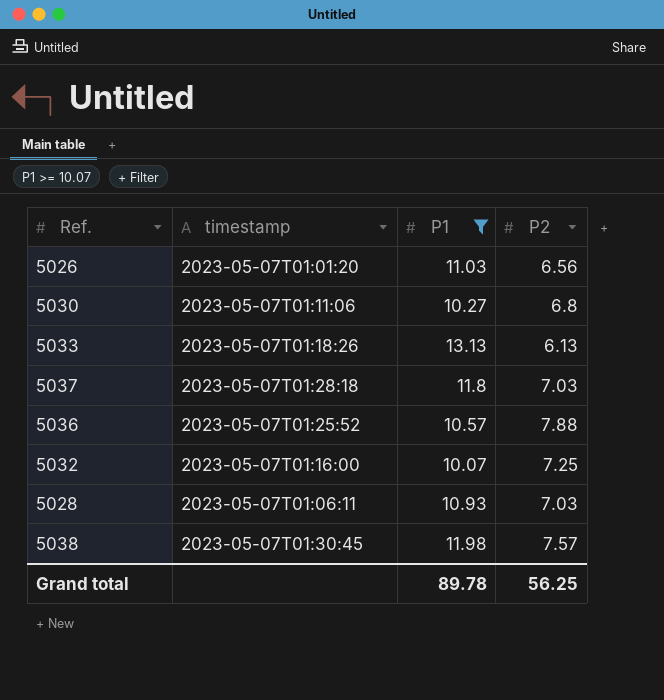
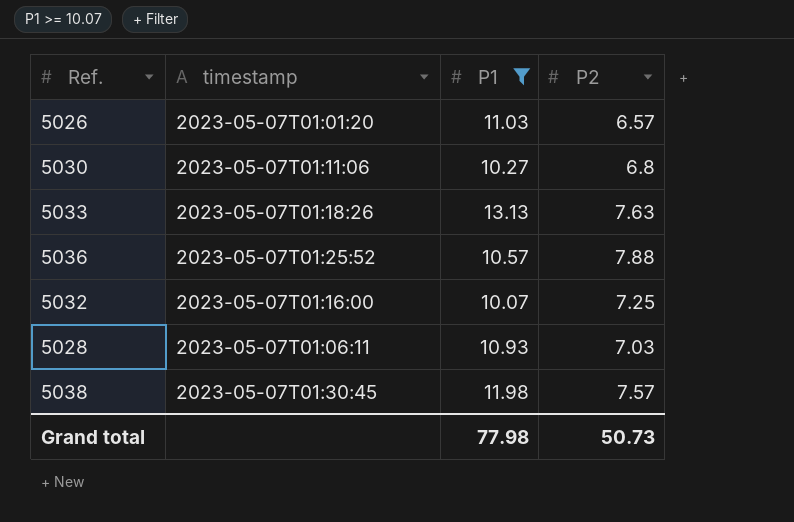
row 5037: 2023-05-07T01:28:18 | 11.8 | 7.03 -> none
5026 | P2: 6.56 -> 6.57
5033 | P2: 6.13 -> 7.63
Grand total | P1: 89.78 -> 77.98
Grand total | P2: 56.25 -> 50.73

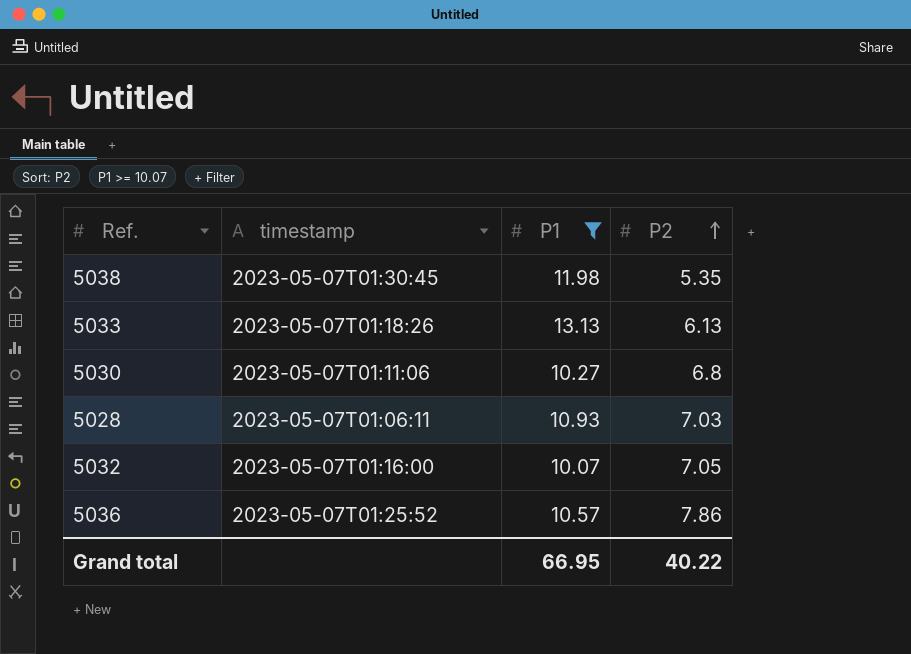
row order: none -> P2 ascending
row 5026: 2023-05-07T01:01:20 | 11.03 | 6.57 -> none
5038 | P2: 7.57 -> 5.35
5033 | P2: 7.63 -> 6.13
5032 | P2: 7.25 -> 7.05
5036 | P2: 7.88 -> 7.86
Grand total | P1: 77.98 -> 66.95
Grand total | P2: 50.73 -> 40.22

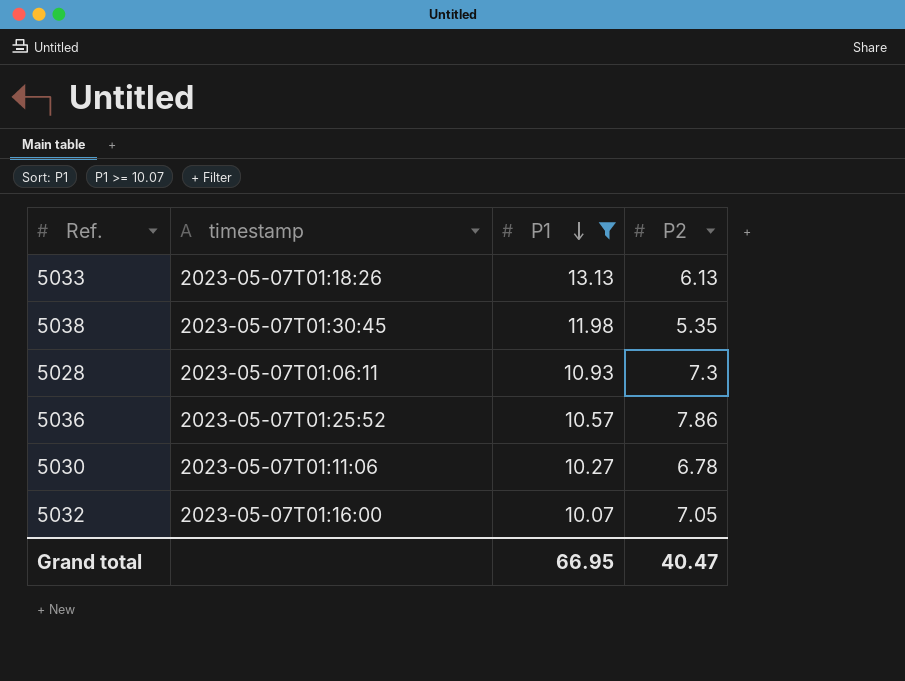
row order: P2 ascending -> P1 descending
5028 | P2: 7.03 -> 7.3
5030 | P2: 6.8 -> 6.78
Grand total | P2: 40.22 -> 40.47

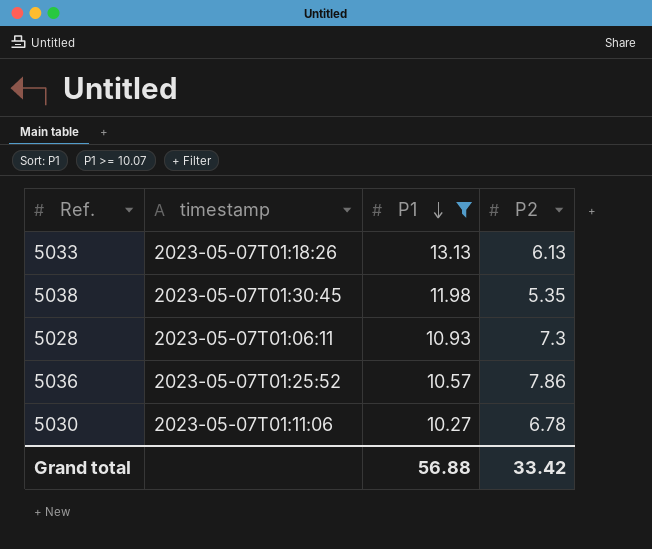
row 5032: 2023-05-07T01:16:00 | 10.07 | 7.05 -> none
Grand total | P1: 66.95 -> 56.88
Grand total | P2: 40.47 -> 33.42

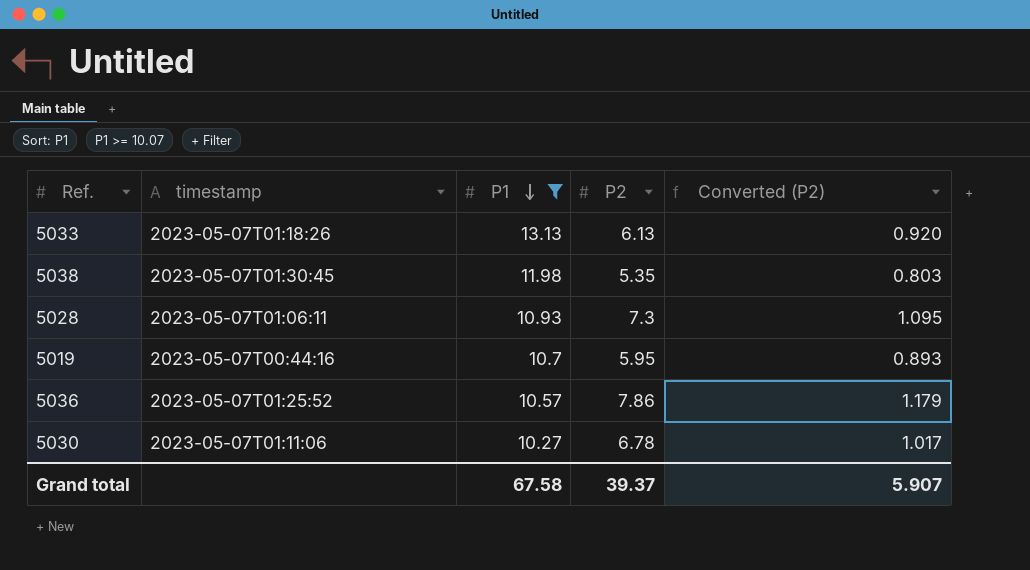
column Converted (P2) | formula: none -> [P2] * 0.15
row 5019: none -> 2023-05-07T00:44:16 | 10.7 | 5.95 | 0.893
Grand total | P1: 56.88 -> 67.58
Grand total | P2: 33.42 -> 39.37

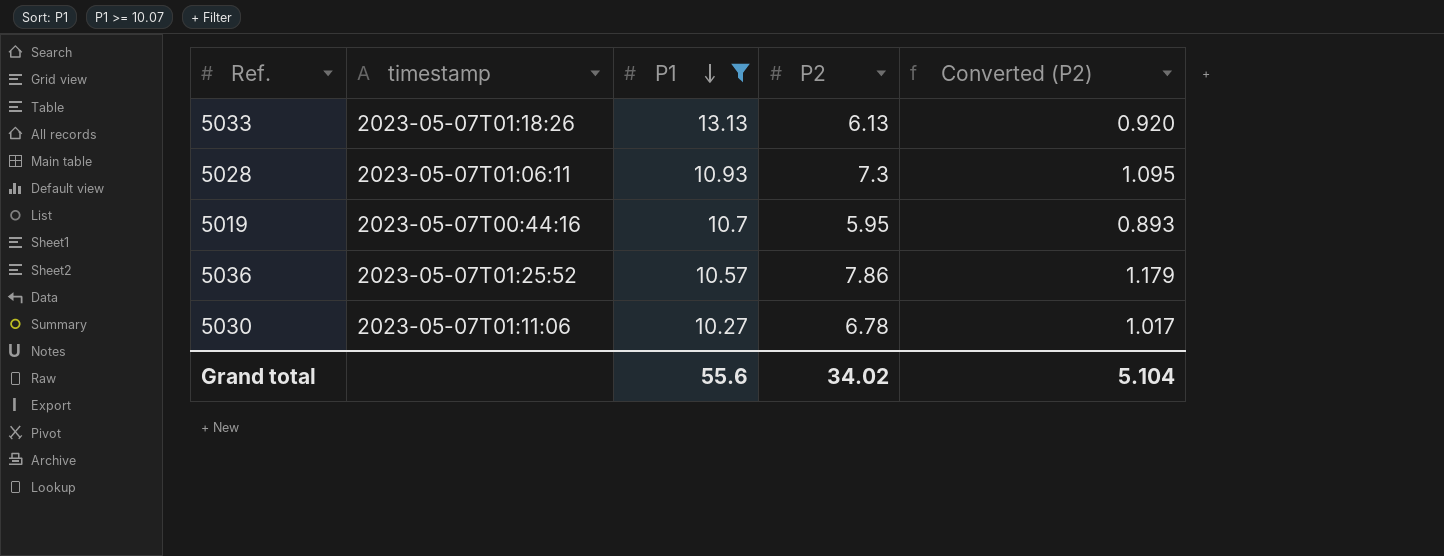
row 5038: 2023-05-07T01:30:45 | 11.98 | 5.35 | 0.803 -> none
Grand total | P1: 67.58 -> 55.6
Grand total | P2: 39.37 -> 34.02
Grand total | Converted (P2): 5.907 -> 5.104

